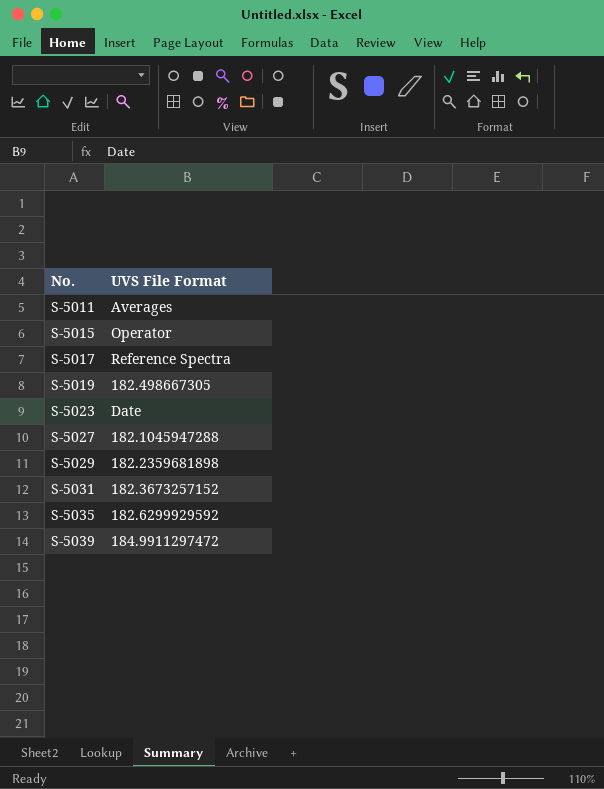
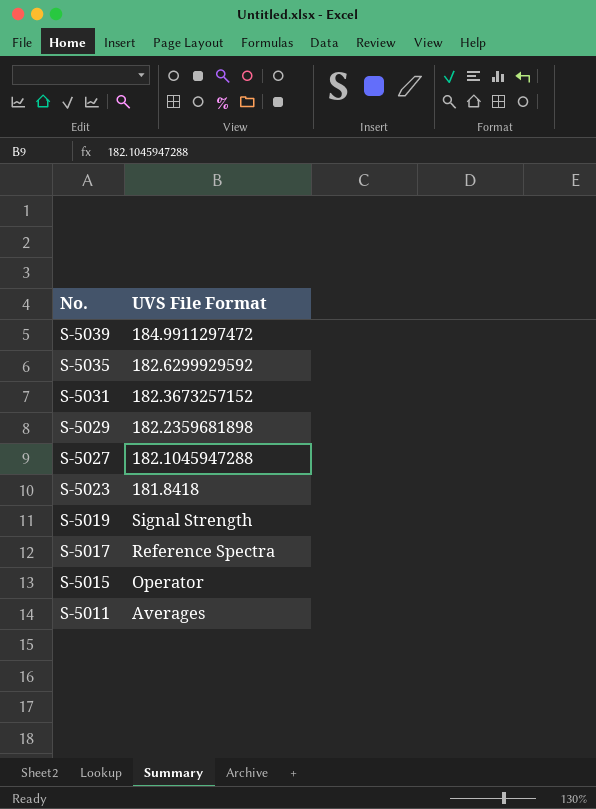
row order: No. ascending -> No. descending
S-5023 | UVS File Format: Date -> 181.8418
S-5019 | UVS File Format: 182.498667305 -> Signal Strength

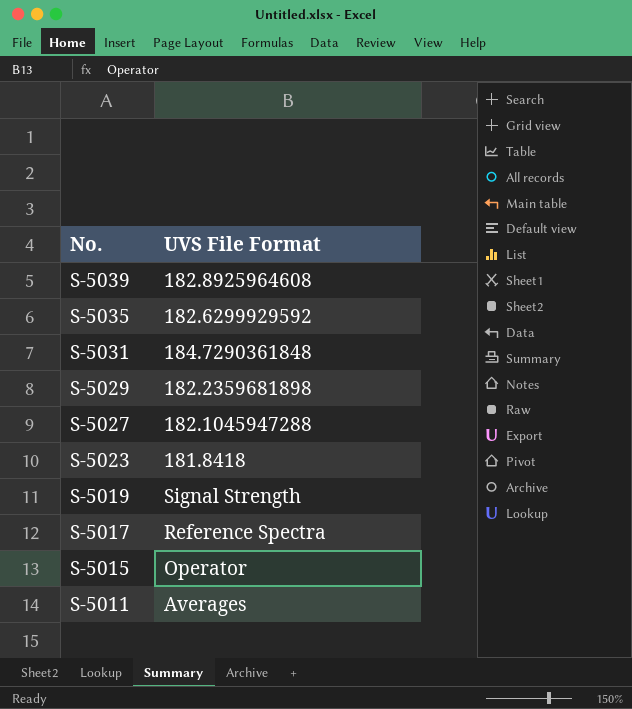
S-5039 | UVS File Format: 184.9911297472 -> 182.8925964608
S-5031 | UVS File Format: 182.3673257152 -> 184.7290361848

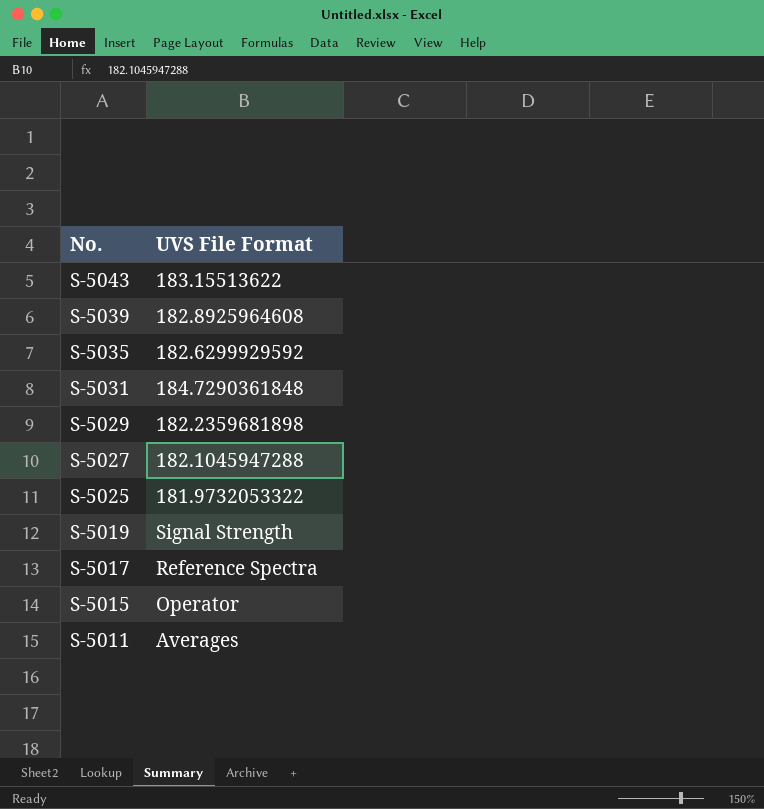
row S-5023: 181.8418 -> none
row S-5043: none -> 183.15513622
row S-5025: none -> 181.9732053322

